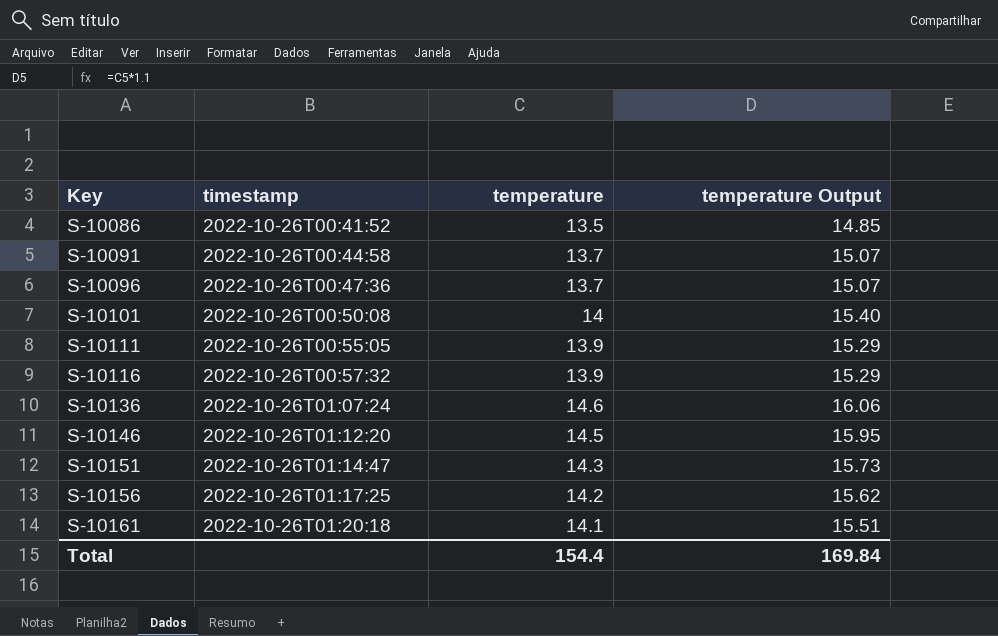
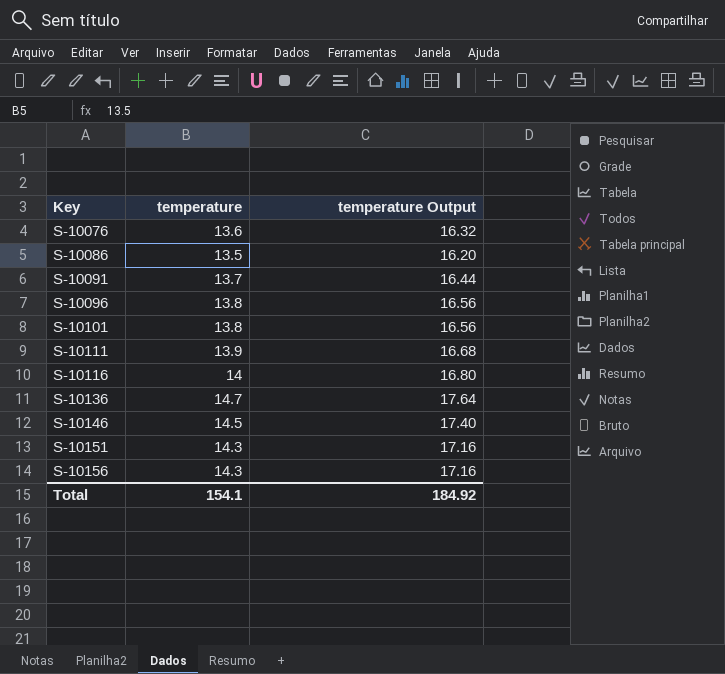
column timestamp | position: 2 -> none
column temperature Output | formula: [temperature] * 1.1 -> [temperature] * 1.2
row S-10161: 2022-10-26T01:20:18 | 14.1 | 15.51 -> none
row S-10076: none -> 13.6 | 16.32
S-10096 | temperature: 13.7 -> 13.8
S-10101 | temperature: 14 -> 13.8
S-10116 | temperature: 13.9 -> 14
S-10136 | temperature: 14.6 -> 14.7
S-10156 | temperature: 14.2 -> 14.3
Total | temperature: 154.4 -> 154.1
Total | temperature Output: 169.84 -> 184.92

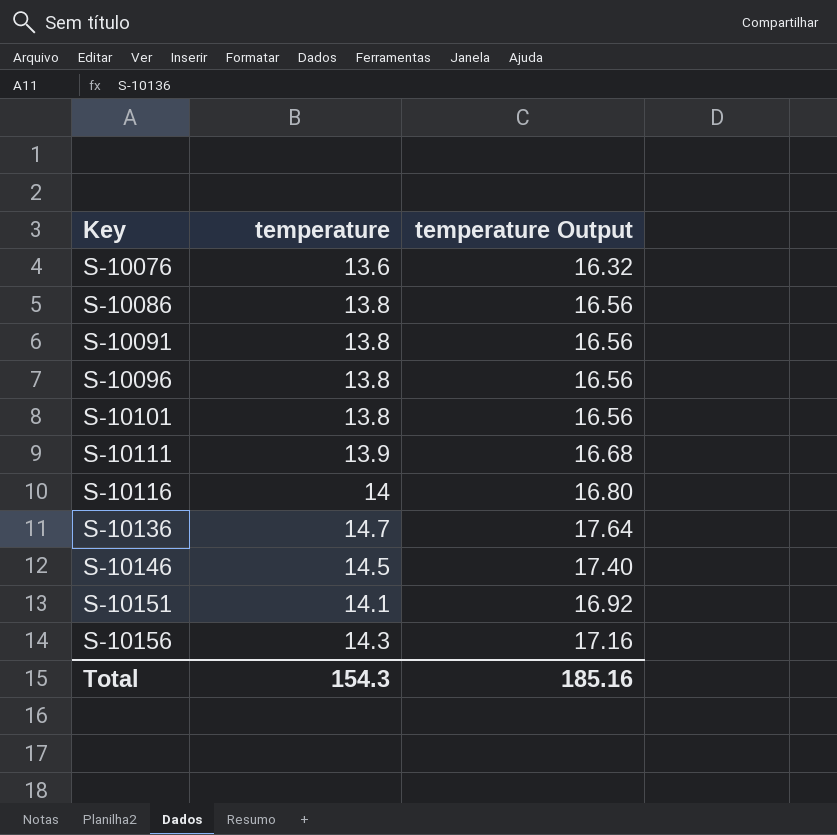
S-10086 | temperature: 13.5 -> 13.8
S-10086 | temperature Output: 16.20 -> 16.56
S-10091 | temperature: 13.7 -> 13.8
S-10091 | temperature Output: 16.44 -> 16.56
S-10151 | temperature: 14.3 -> 14.1
S-10151 | temperature Output: 17.16 -> 16.92
Total | temperature: 154.1 -> 154.3
Total | temperature Output: 184.92 -> 185.16

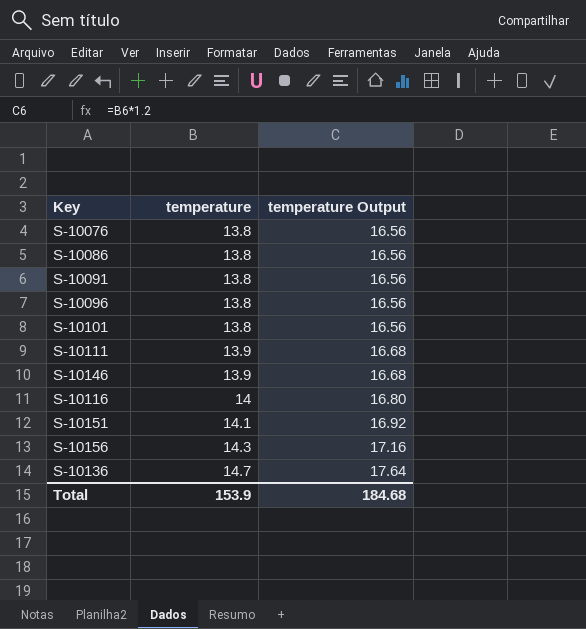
row order: Key ascending -> temperature ascending
S-10076 | temperature: 13.6 -> 13.8
S-10076 | temperature Output: 16.32 -> 16.56
S-10146 | temperature: 14.5 -> 13.9
S-10146 | temperature Output: 17.40 -> 16.68
Total | temperature: 154.3 -> 153.9
Total | temperature Output: 185.16 -> 184.68

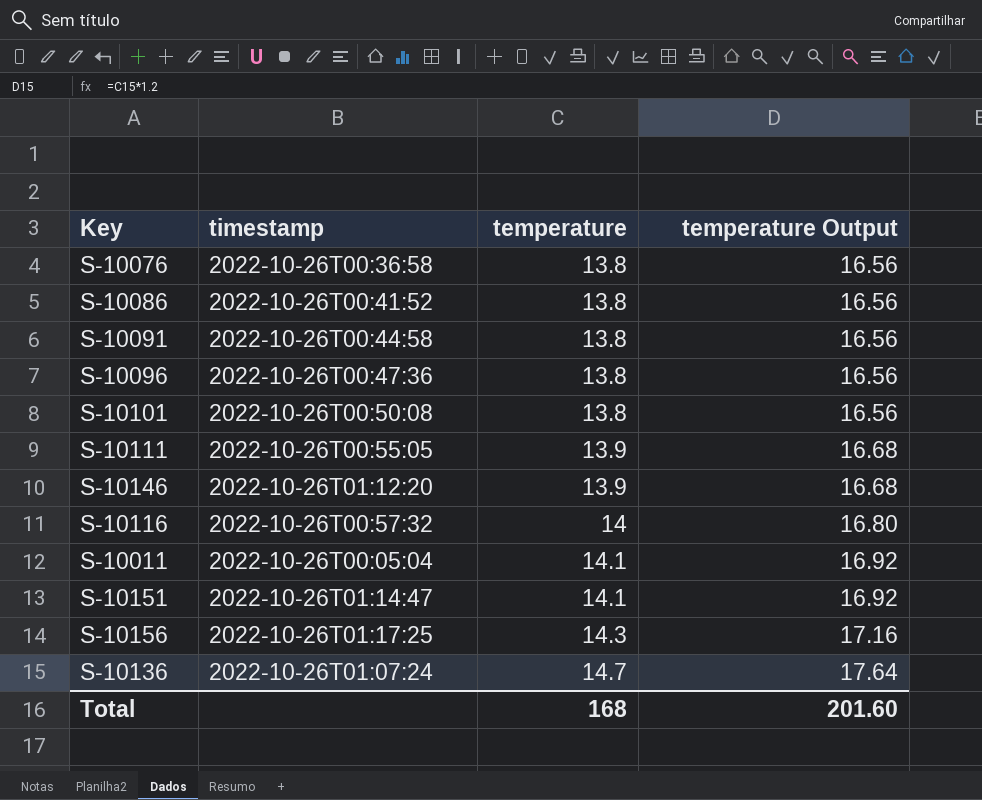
column timestamp | position: none -> 2
row S-10011: none -> 2022-10-26T00:05:04 | 14.1 | 16.92
Total | temperature: 153.9 -> 168
Total | temperature Output: 184.68 -> 201.60

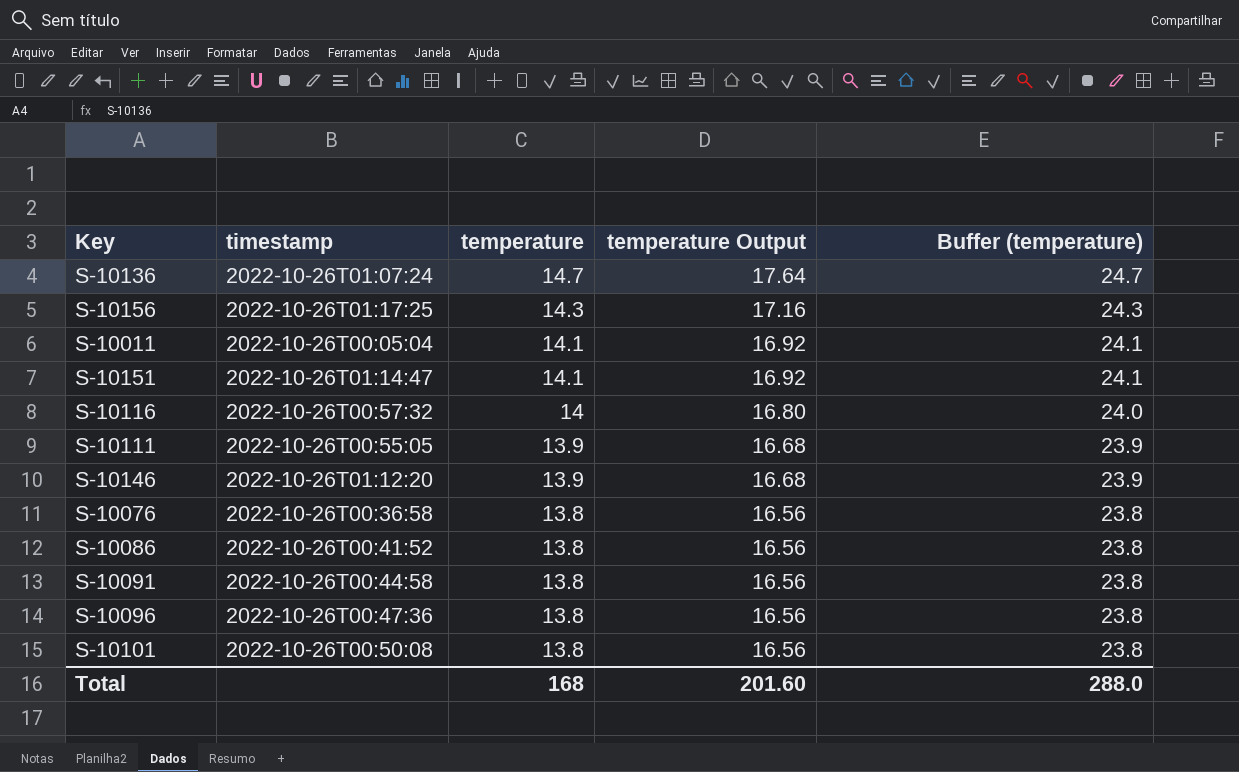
row order: temperature ascending -> temperature descending
column Buffer (temperature) | formula: none -> [temperature] + 10

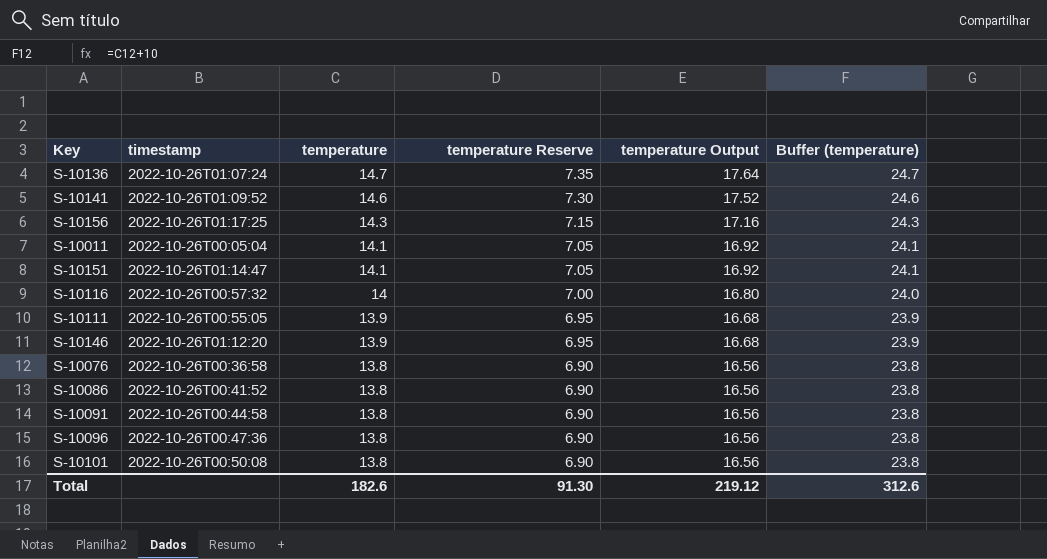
column temperature Reserve | formula: none -> [temperature] * 0.5
row S-10141: none -> 2022-10-26T01:09:52 | 14.6 | 7.30 | 17.52 | 24.6
Total | temperature: 168 -> 182.6
Total | temperature Output: 201.60 -> 219.12
Total | Buffer (temperature): 288.0 -> 312.6

